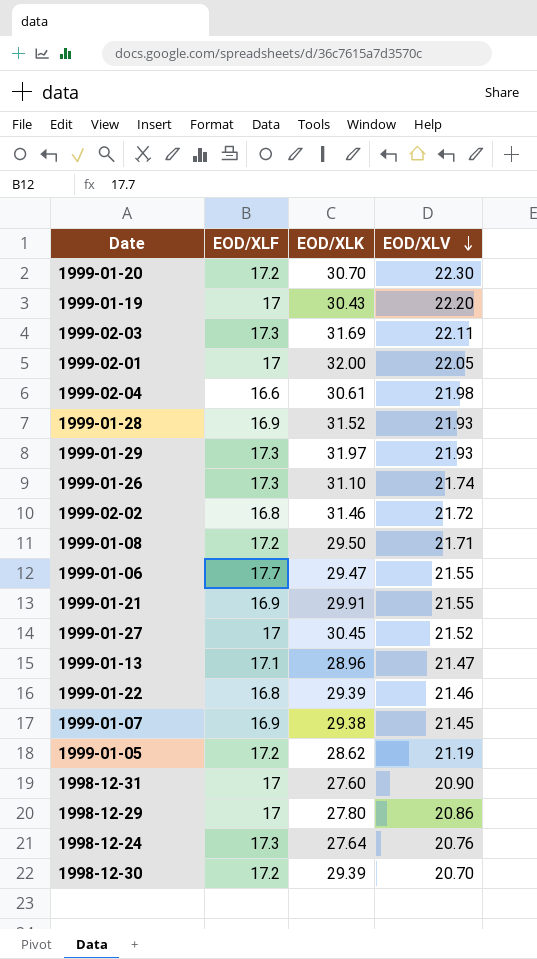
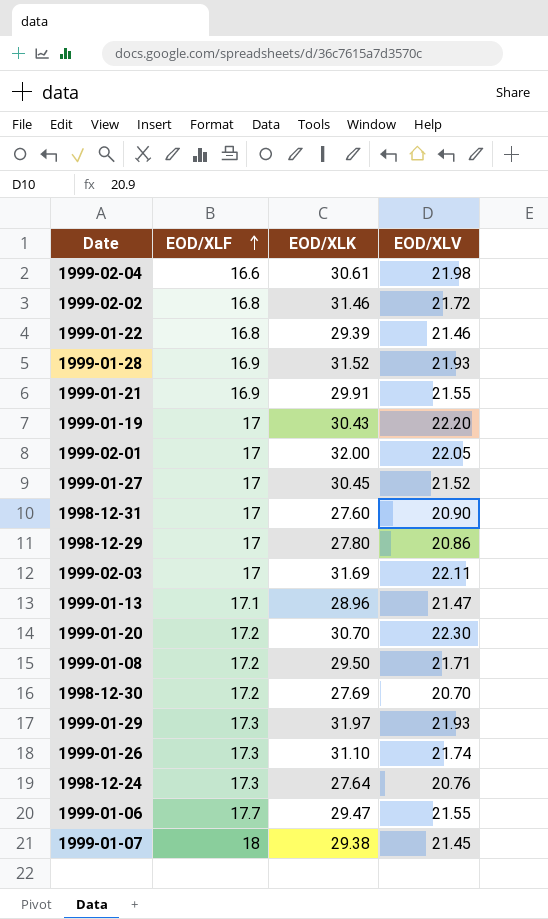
row order: EOD/XLV descending -> EOD/XLF ascending
row 1999-01-05: 17.2 | 28.62 | 21.19 -> none
1999-02-03 | EOD/XLF: 17.3 -> 17
1998-12-30 | EOD/XLK: 29.39 -> 27.69
1999-01-07 | EOD/XLF: 16.9 -> 18

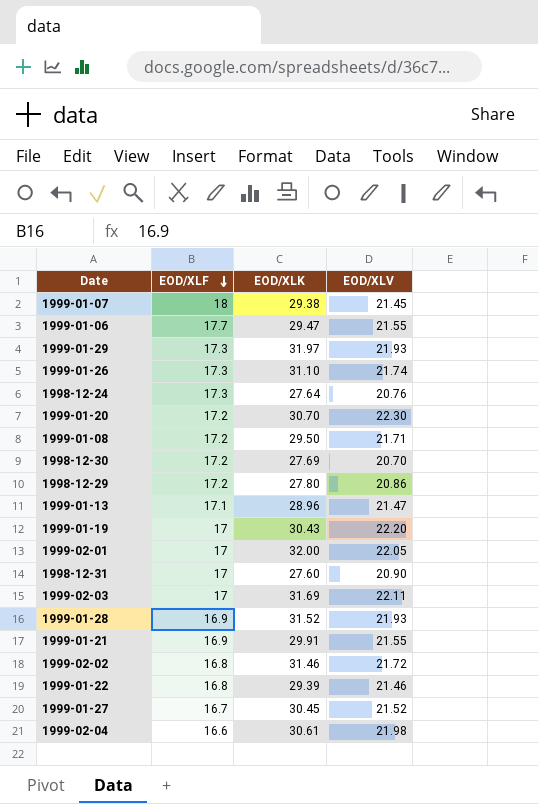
row order: EOD/XLF ascending -> EOD/XLF descending
1998-12-29 | EOD/XLF: 17 -> 17.2
1999-01-27 | EOD/XLF: 17 -> 16.7

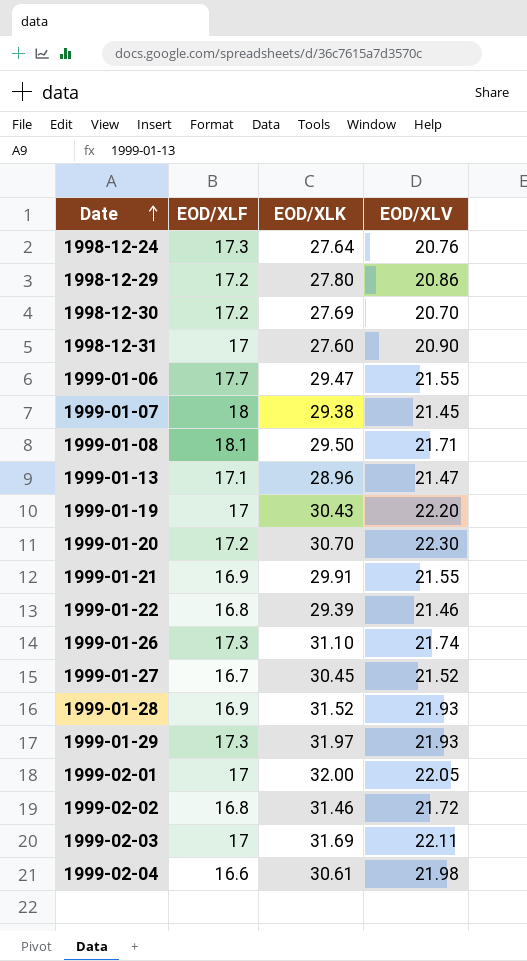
row order: EOD/XLF descending -> Date ascending
1999-01-08 | EOD/XLF: 17.2 -> 18.1

